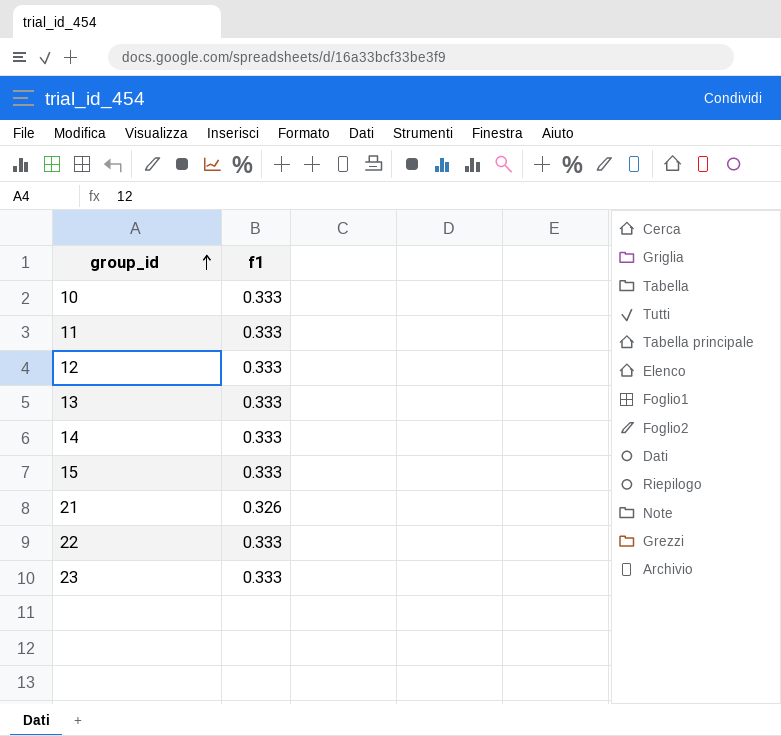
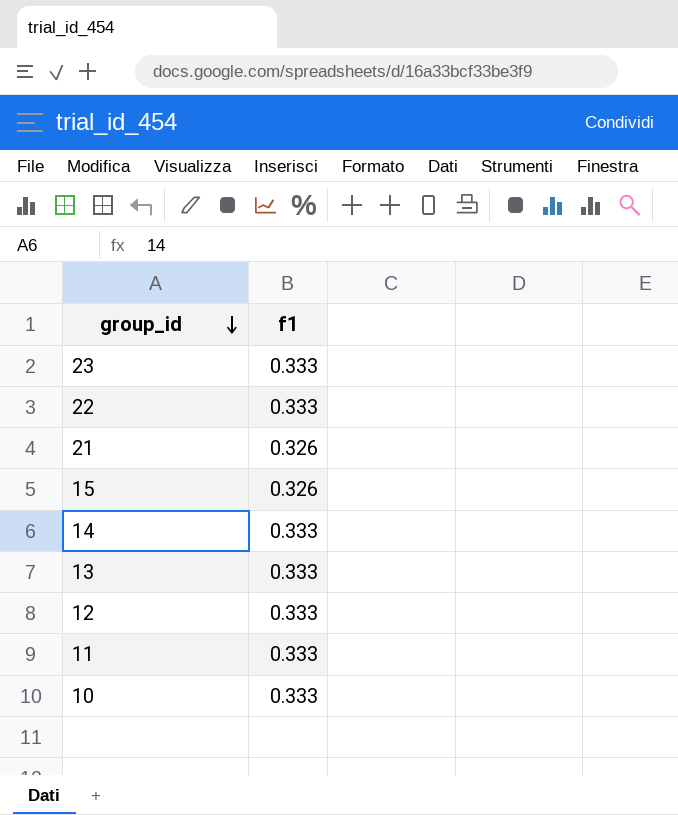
row order: group_id ascending -> group_id descending
15 | f1: 0.333 -> 0.326

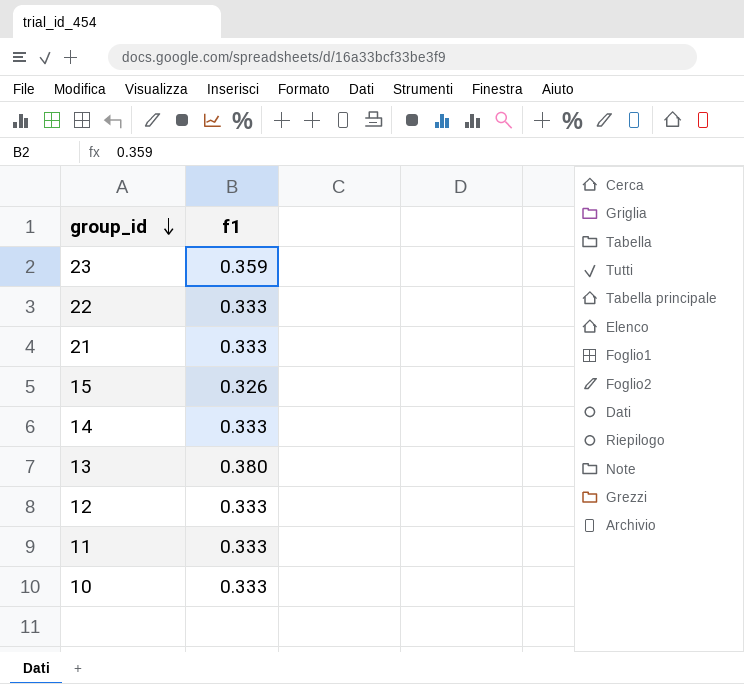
23 | f1: 0.333 -> 0.359
21 | f1: 0.326 -> 0.333
13 | f1: 0.333 -> 0.380

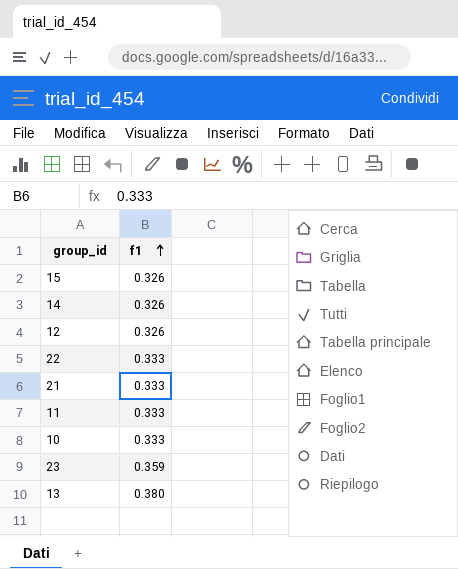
row order: group_id descending -> f1 ascending
14 | f1: 0.333 -> 0.326
12 | f1: 0.333 -> 0.326

